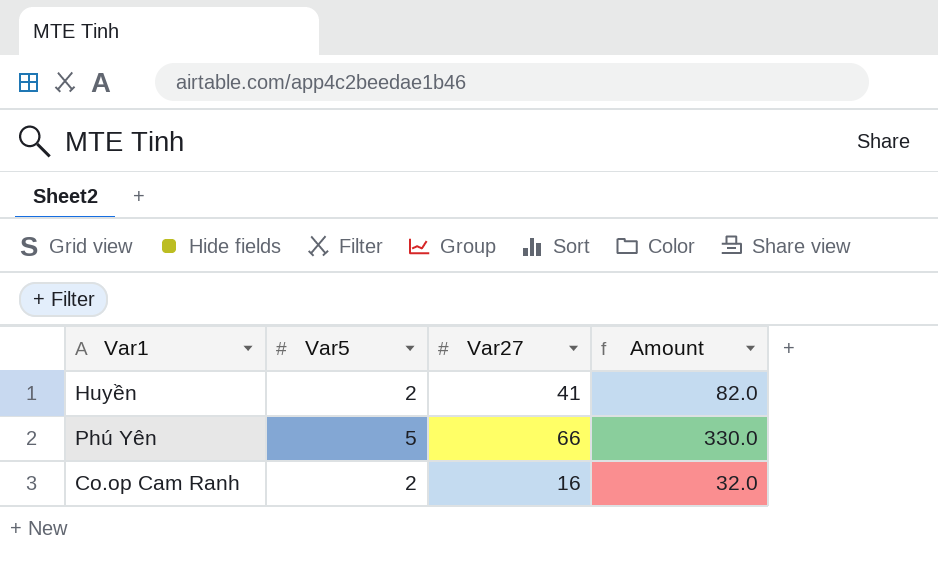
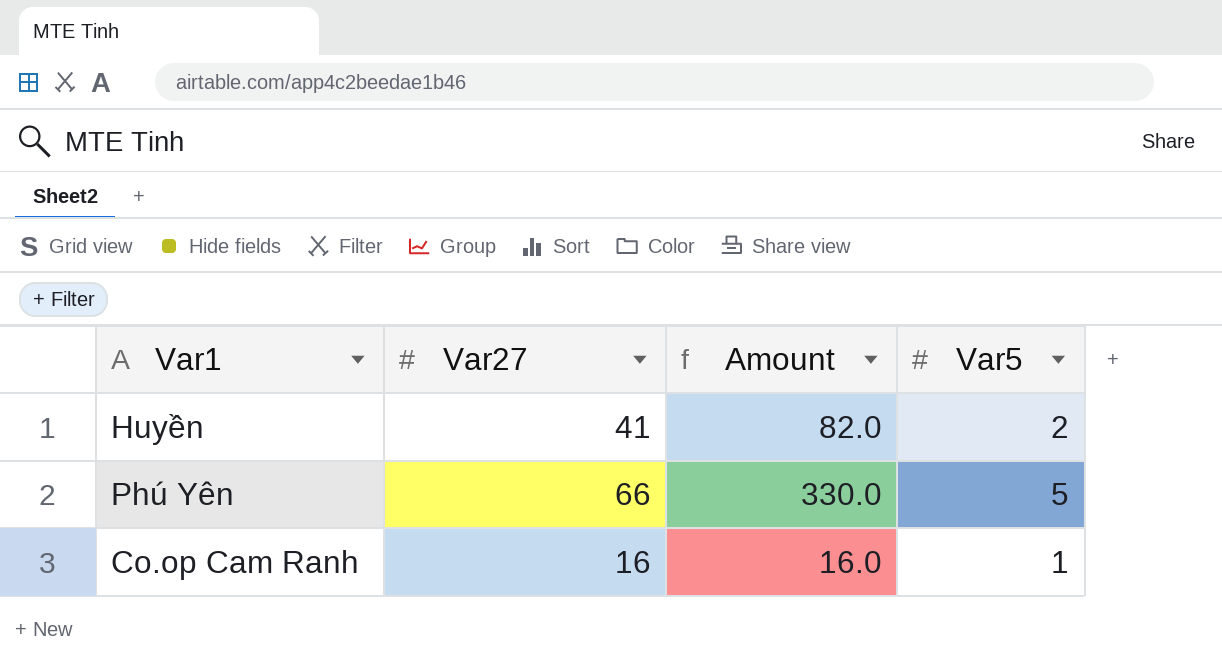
column Var5 | position: 2 -> 4
Co.op Cam Ranh | Amount: 32.0 -> 16.0
Co.op Cam Ranh | Var5: 2 -> 1

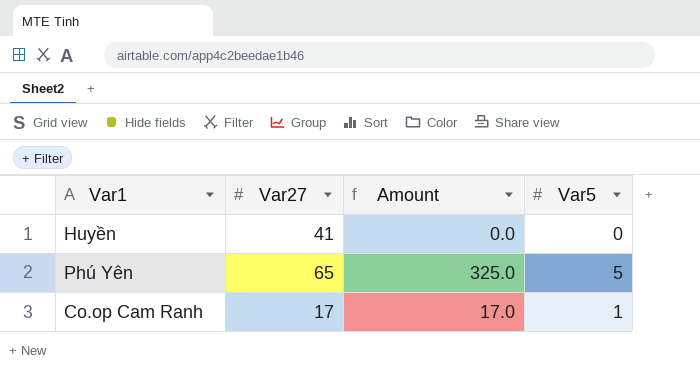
Huyền | Amount: 82.0 -> 0.0
Huyền | Var5: 2 -> 0
Phú Yên | Var27: 66 -> 65
Phú Yên | Amount: 330.0 -> 325.0
Co.op Cam Ranh | Var27: 16 -> 17
Co.op Cam Ranh | Amount: 16.0 -> 17.0

